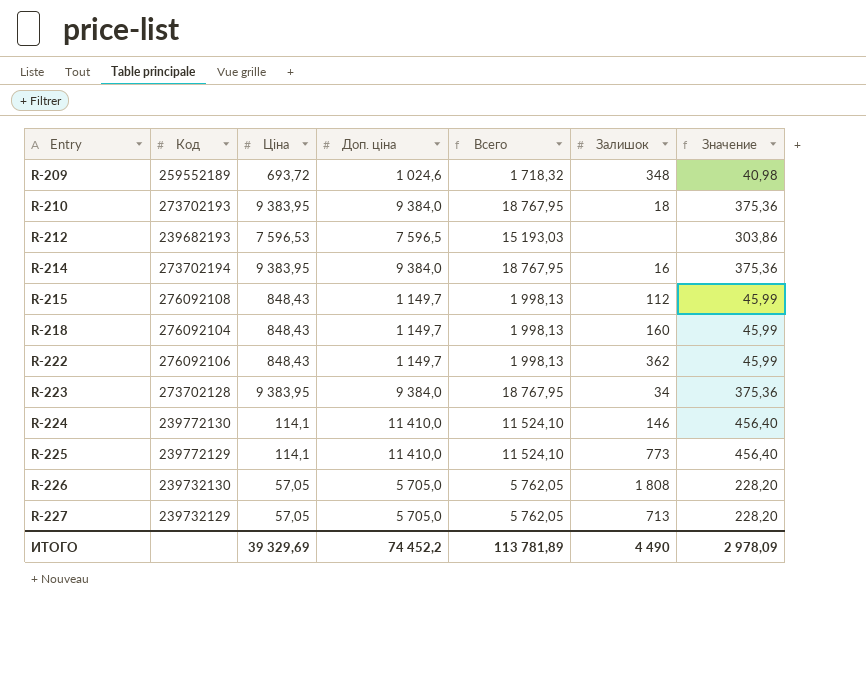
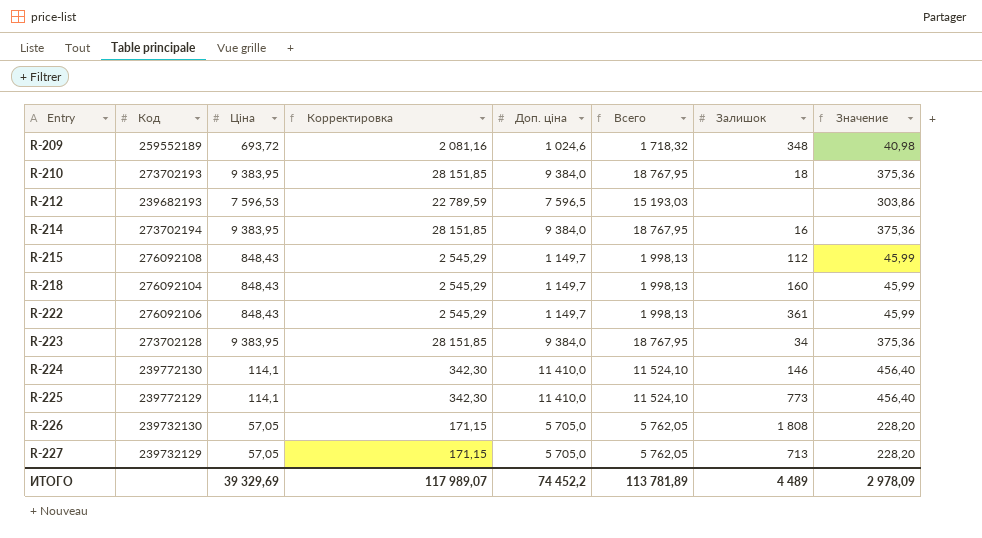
column Корректировка | formula: none -> [Ціна] * 3
R-222 | Залишок: 362 -> 361
ИТОГО | Залишок: 4 490 -> 4 489

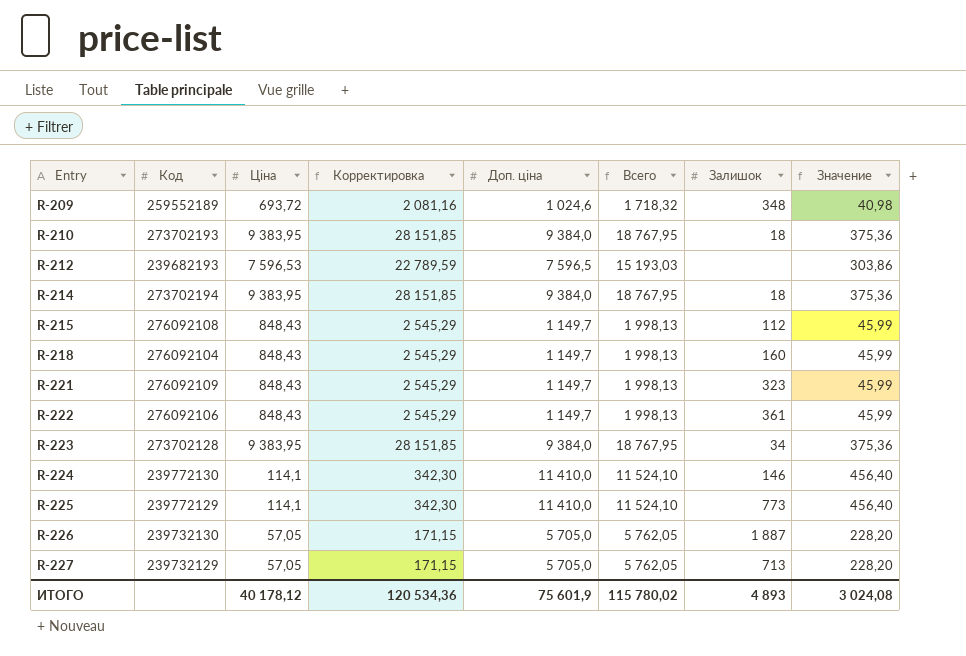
R-214 | Залишок: 16 -> 18
row R-221: none -> 276092109 | 848,43 | 2 545,29 | 1 149,7 | 1 998,13 | 323 | 45,99
R-226 | Залишок: 1 808 -> 1 887
ИТОГО | Ціна: 39 329,69 -> 40 178,12
ИТОГО | Корректировка: 117 989,07 -> 120 534,36
ИТОГО | Доп. ціна: 74 452,2 -> 75 601,9
ИТОГО | Всего: 113 781,89 -> 115 780,02
ИТОГО | Залишок: 4 489 -> 4 893
ИТОГО | Значение: 2 978,09 -> 3 024,08

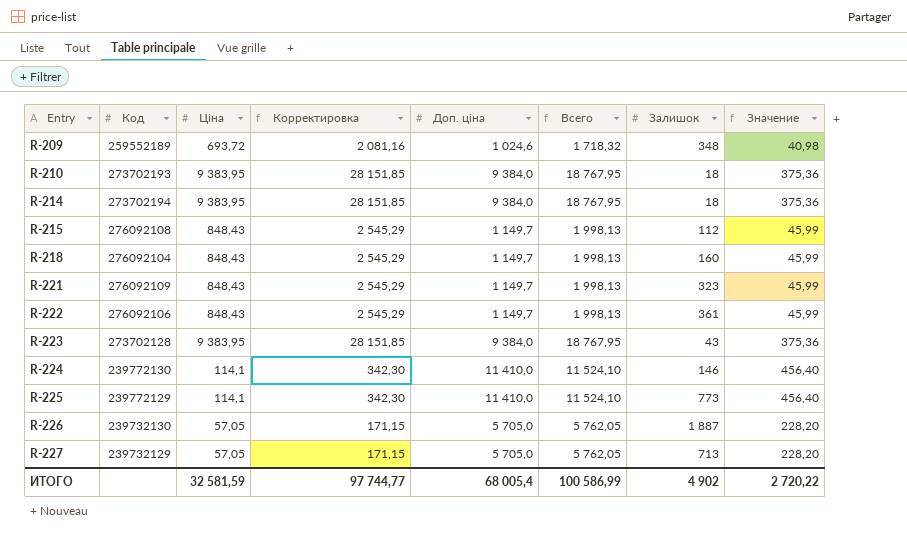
row R-212: 239682193 | 7 596,53 | 22 789,59 | 7 596,5 | 15 193,03 | none | 303,86 -> none
R-223 | Залишок: 34 -> 43
ИТОГО | Ціна: 40 178,12 -> 32 581,59
ИТОГО | Корректировка: 120 534,36 -> 97 744,77
ИТОГО | Доп. ціна: 75 601,9 -> 68 005,4
ИТОГО | Всего: 115 780,02 -> 100 586,99
ИТОГО | Залишок: 4 893 -> 4 902
ИТОГО | Значение: 3 024,08 -> 2 720,22

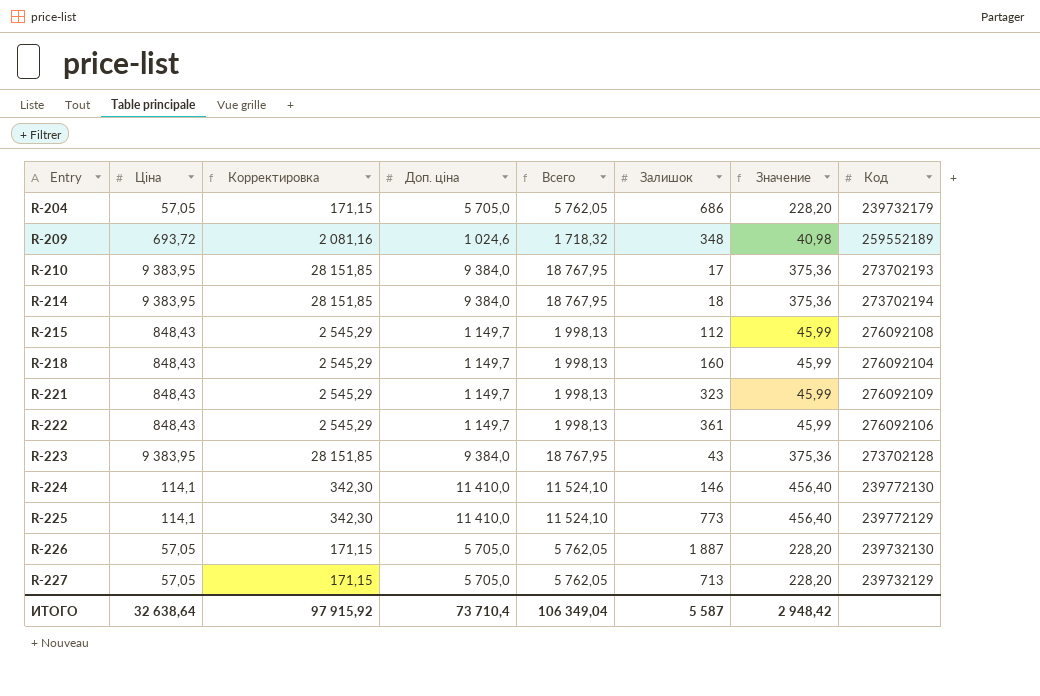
column Код | position: 2 -> 8
row R-204: none -> 57,05 | 171,15 | 5 705,0 | 5 762,05 | 686 | 228,20 | 239732179
R-210 | Залишок: 18 -> 17
ИТОГО | Ціна: 32 581,59 -> 32 638,64
ИТОГО | Корректировка: 97 744,77 -> 97 915,92
ИТОГО | Доп. ціна: 68 005,4 -> 73 710,4
ИТОГО | Всего: 100 586,99 -> 106 349,04
ИТОГО | Залишок: 4 902 -> 5 587
ИТОГО | Значение: 2 720,22 -> 2 948,42

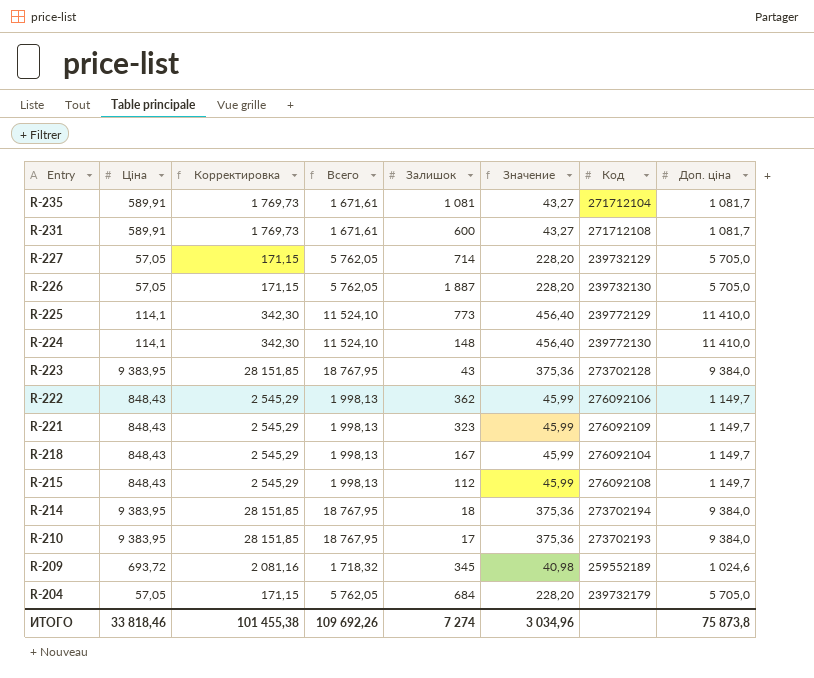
row order: Entry ascending -> Entry descending
column Доп. ціна | position: 4 -> 8
row R-235: none -> 589,91 | 1 769,73 | 1 671,61 | 1 081 | 43,27 | 271712104 | 1 081,7
row R-231: none -> 589,91 | 1 769,73 | 1 671,61 | 600 | 43,27 | 271712108 | 1 081,7
R-227 | Залишок: 713 -> 714
R-224 | Залишок: 146 -> 148
R-222 | Залишок: 361 -> 362
R-218 | Залишок: 160 -> 167
R-209 | Залишок: 348 -> 345
R-204 | Залишок: 686 -> 684
ИТОГО | Ціна: 32 638,64 -> 33 818,46
ИТОГО | Корректировка: 97 915,92 -> 101 455,38
ИТОГО | Всего: 106 349,04 -> 109 692,26
ИТОГО | Залишок: 5 587 -> 7 274
ИТОГО | Значение: 2 948,42 -> 3 034,96
ИТОГО | Доп. ціна: 73 710,4 -> 75 873,8

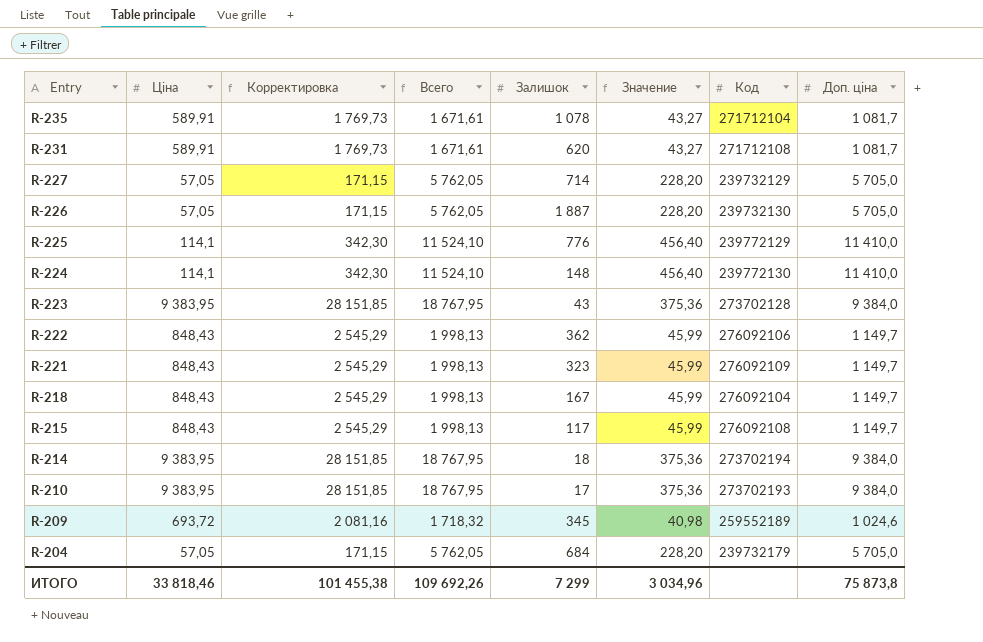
R-235 | Залишок: 1 081 -> 1 078
R-231 | Залишок: 600 -> 620
R-225 | Залишок: 773 -> 776
R-215 | Залишок: 112 -> 117
ИТОГО | Залишок: 7 274 -> 7 299

